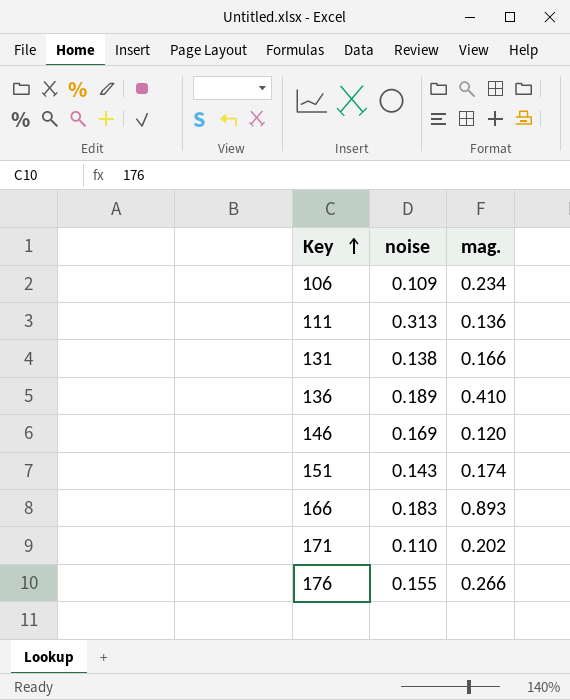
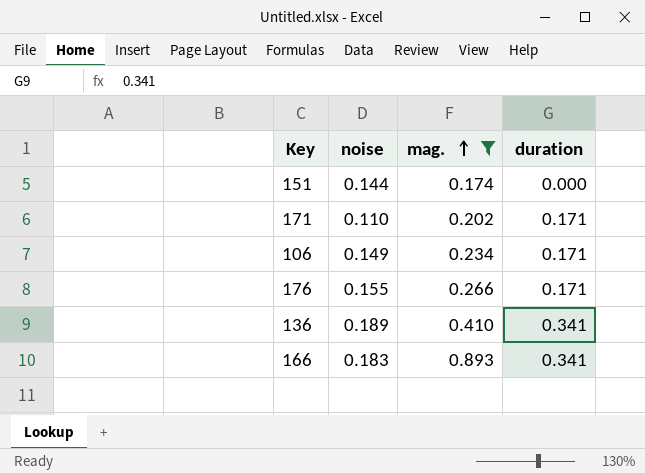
filter: none -> mag. >= 0.174
row order: Key ascending -> mag. ascending
column duration | position: none -> 4
151 | noise: 0.143 -> 0.144
106 | noise: 0.109 -> 0.149

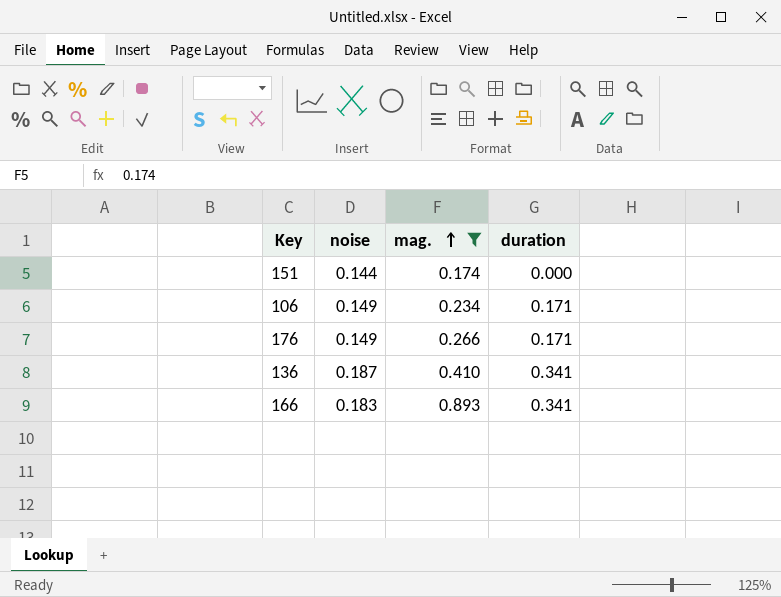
row 171: 0.110 | 0.202 | 0.171 -> none
176 | noise: 0.155 -> 0.149
136 | noise: 0.189 -> 0.187

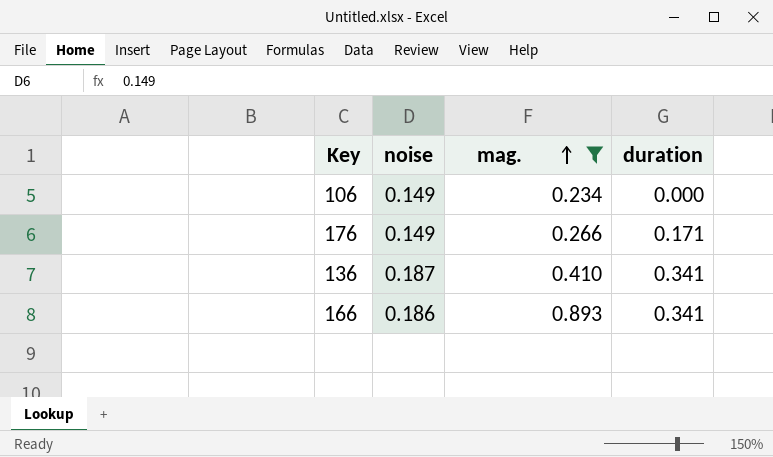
row 151: 0.144 | 0.174 | 0.000 -> none
106 | duration: 0.171 -> 0.000
166 | noise: 0.183 -> 0.186

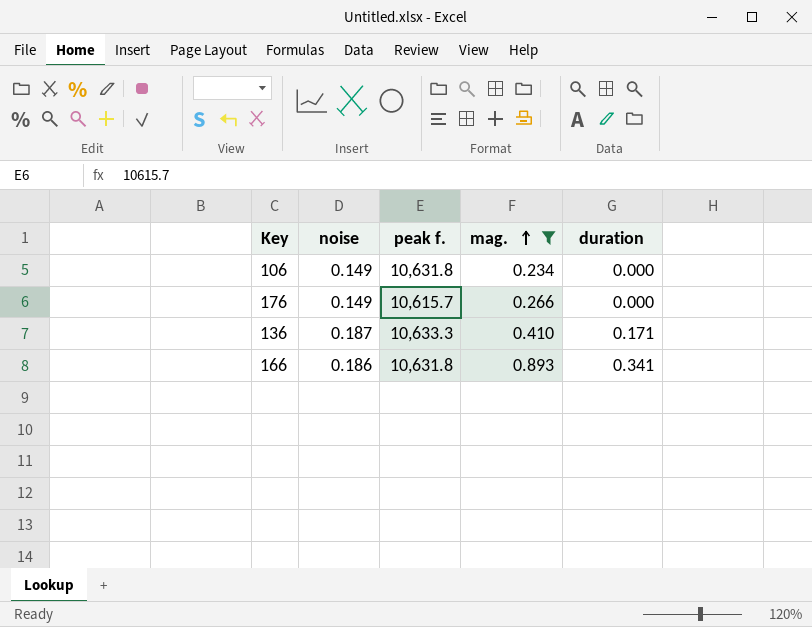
column peak f. | position: none -> 3
176 | duration: 0.171 -> 0.000
136 | duration: 0.341 -> 0.171

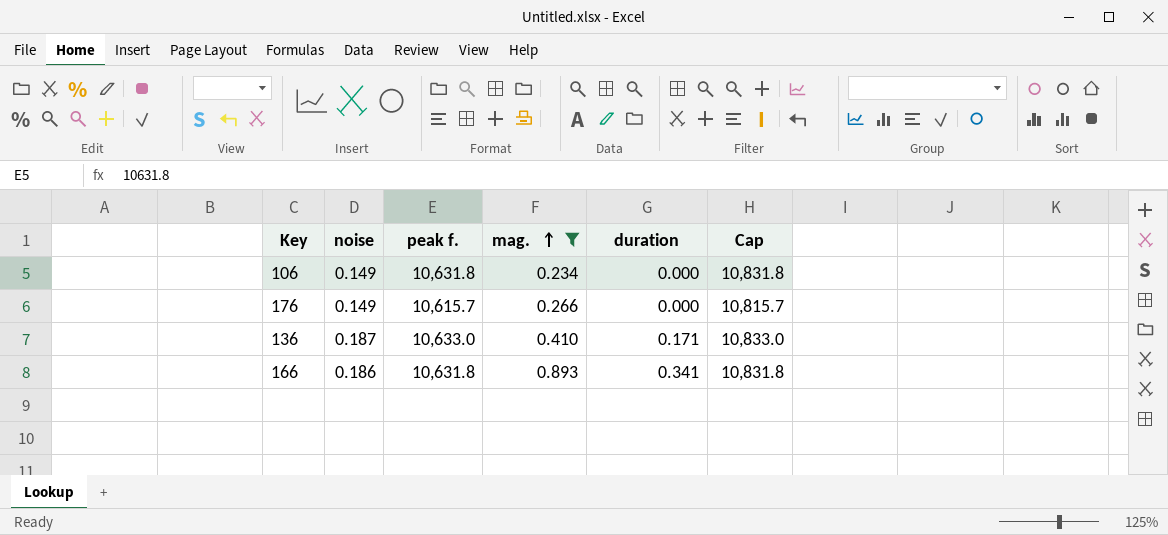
column Cap | formula: none -> [peak f.] + 200
136 | peak f.: 10,633.3 -> 10,633.0

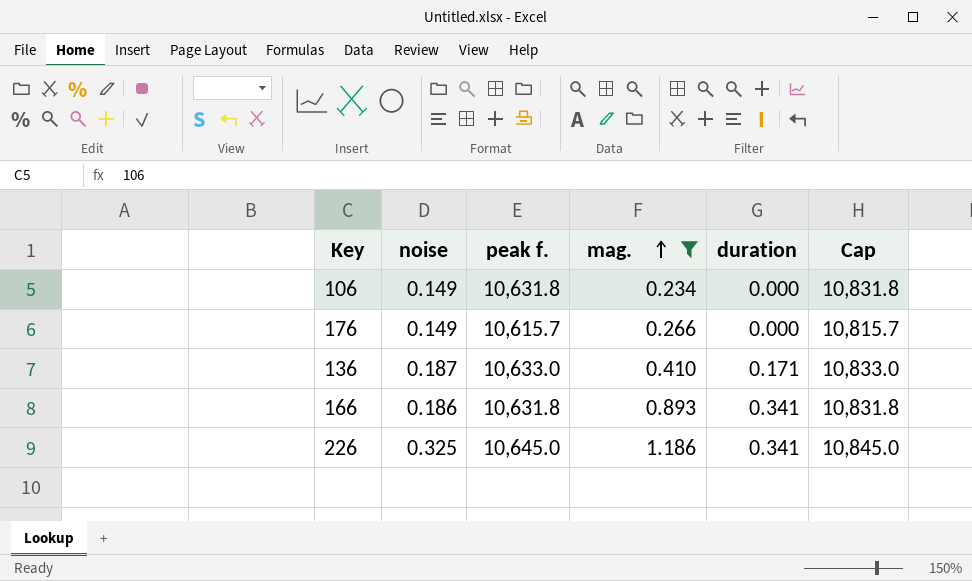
row 226: none -> 0.325 | 10,645.0 | 1.186 | 0.341 | 10,845.0

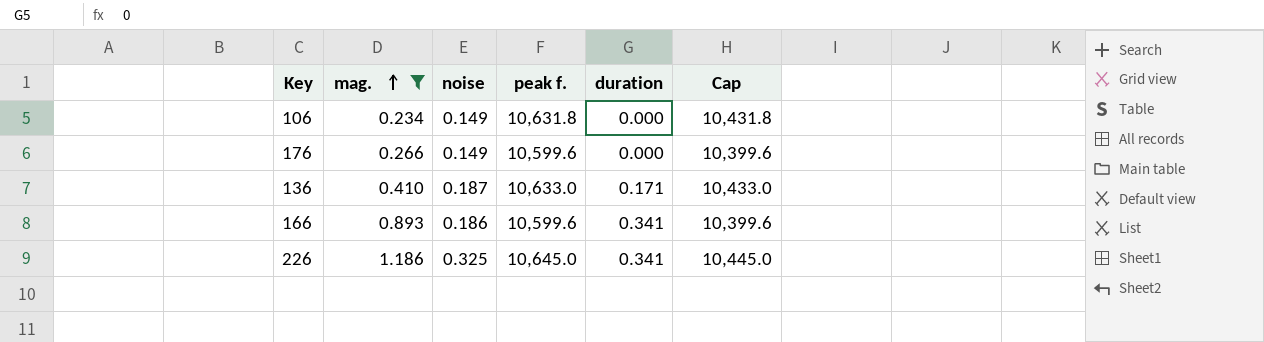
column mag. | position: 4 -> 2
column Cap | formula: [peak f.] + 200 -> [peak f.] - 200
176 | peak f.: 10,615.7 -> 10,599.6
166 | peak f.: 10,631.8 -> 10,599.6

